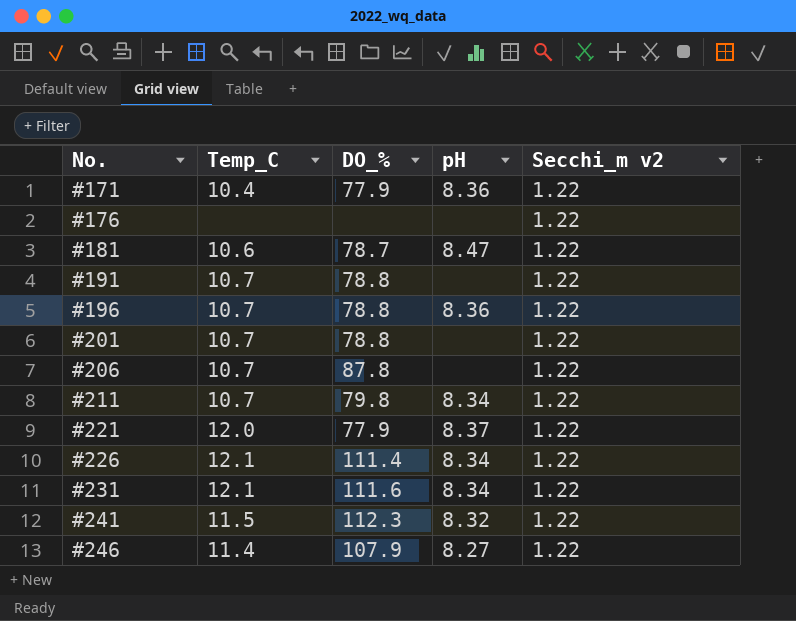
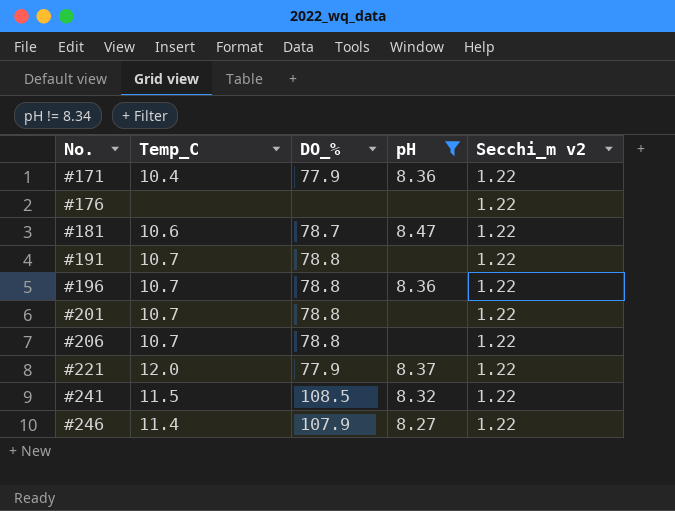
filter: none -> pH != 8.34
#206 | DO_%: 87.8 -> 78.8
#241 | DO_%: 112.3 -> 108.5

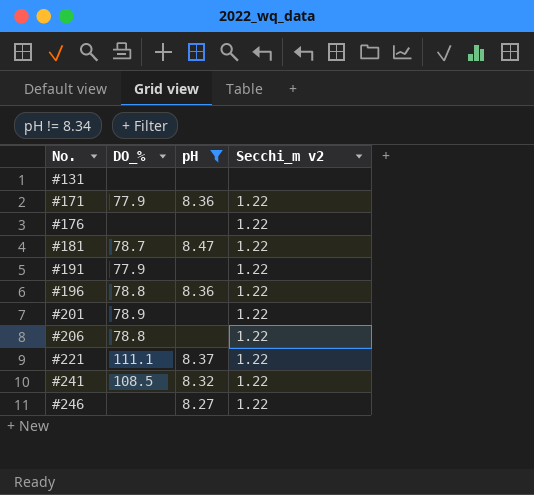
column Temp_C | position: 2 -> none
row #131: none -> none | none | none
#191 | DO_%: 78.8 -> 77.9
#201 | DO_%: 78.8 -> 78.9
#221 | DO_%: 77.9 -> 111.1
#246 | DO_%: 107.9 -> none

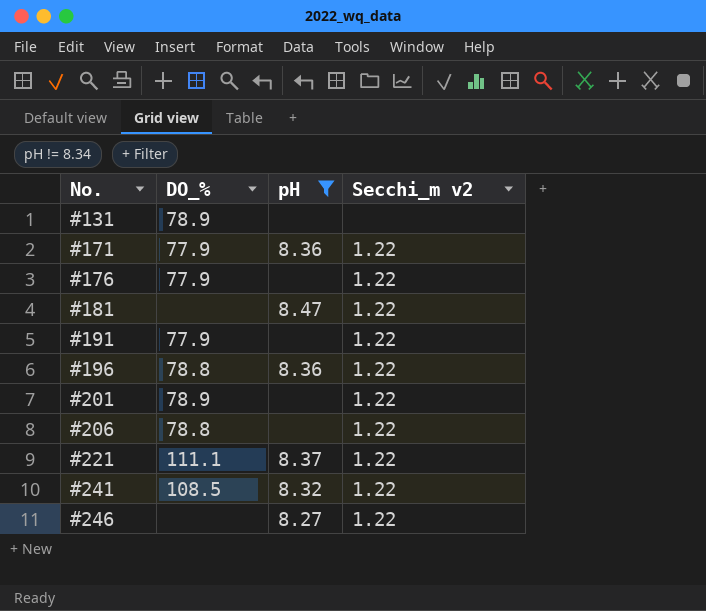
#131 | DO_%: none -> 78.9
#176 | DO_%: none -> 77.9
#181 | DO_%: 78.7 -> none

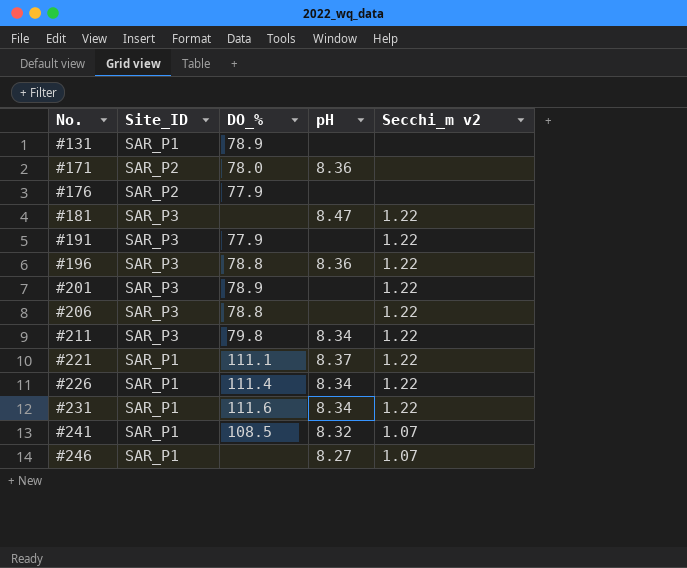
filter: pH != 8.34 -> none
column Site_ID | position: none -> 2
#171 | DO_%: 77.9 -> 78.0
#171 | Secchi_m v2: 1.22 -> none
#176 | Secchi_m v2: 1.22 -> none
#241 | Secchi_m v2: 1.22 -> 1.07
#246 | Secchi_m v2: 1.22 -> 1.07

